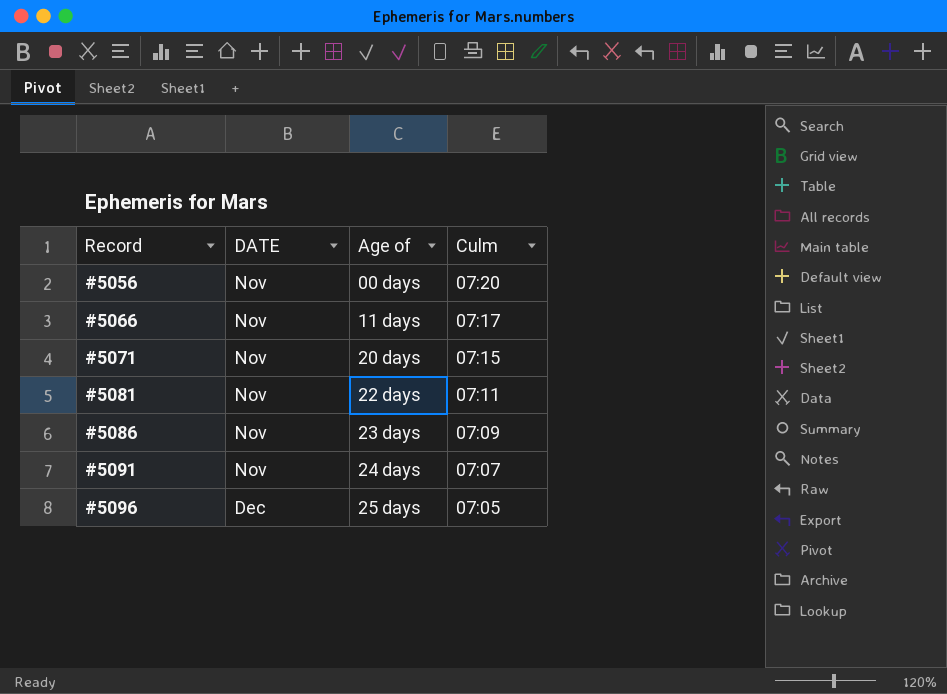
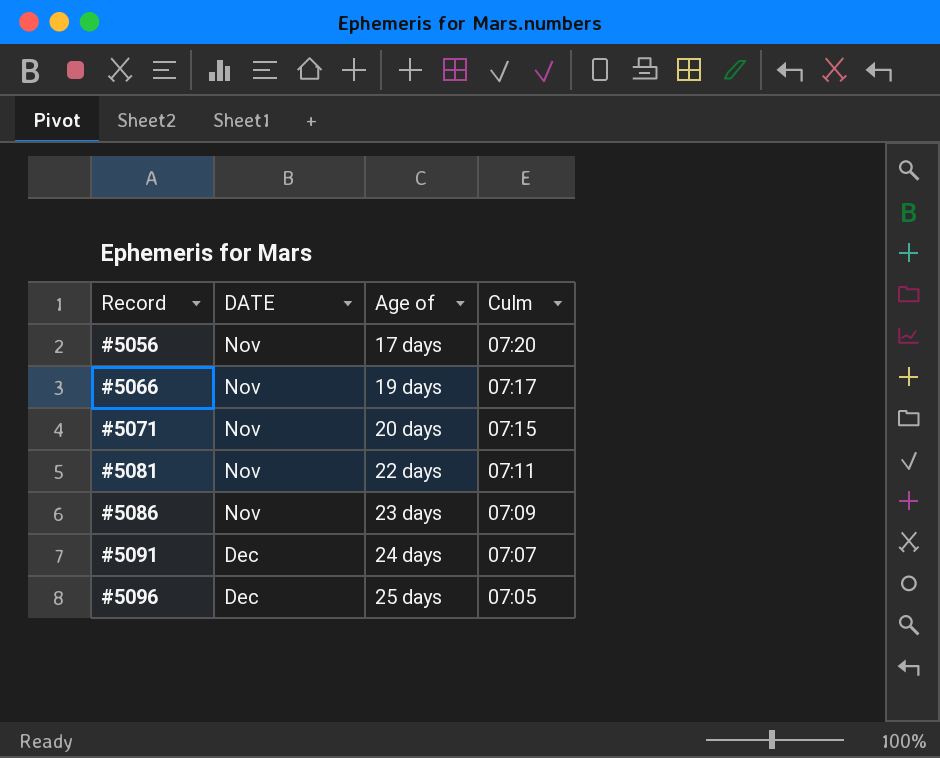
#5056 | Age of: 00 days -> 17 days
#5066 | Age of: 11 days -> 19 days
#5091 | DATE: Nov -> Dec

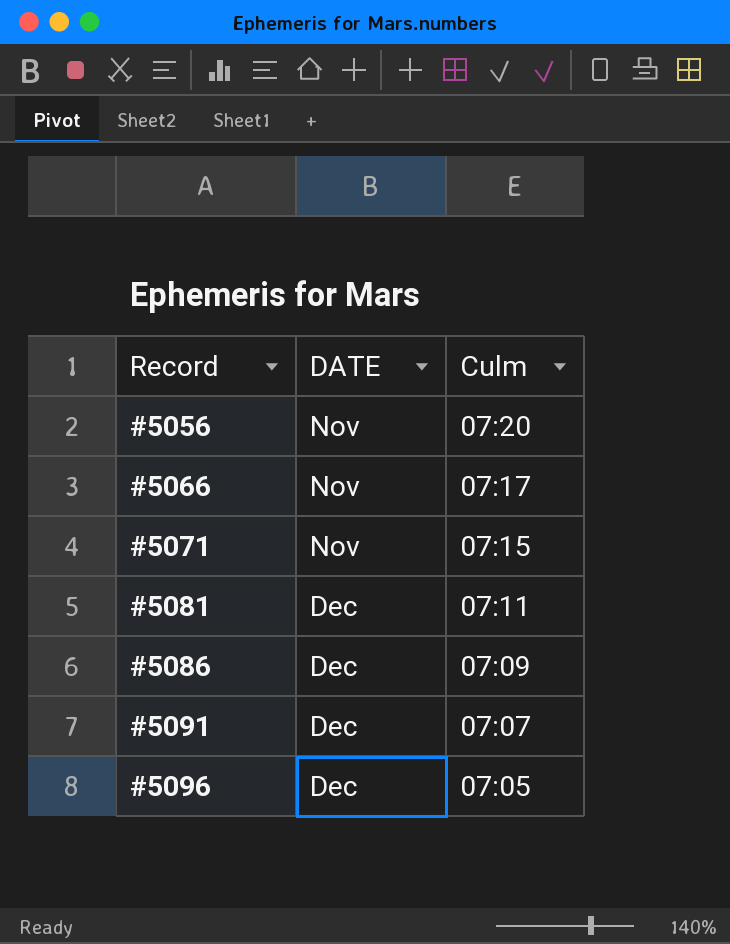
column Age of | position: 3 -> none
#5081 | DATE: Nov -> Dec
#5086 | DATE: Nov -> Dec

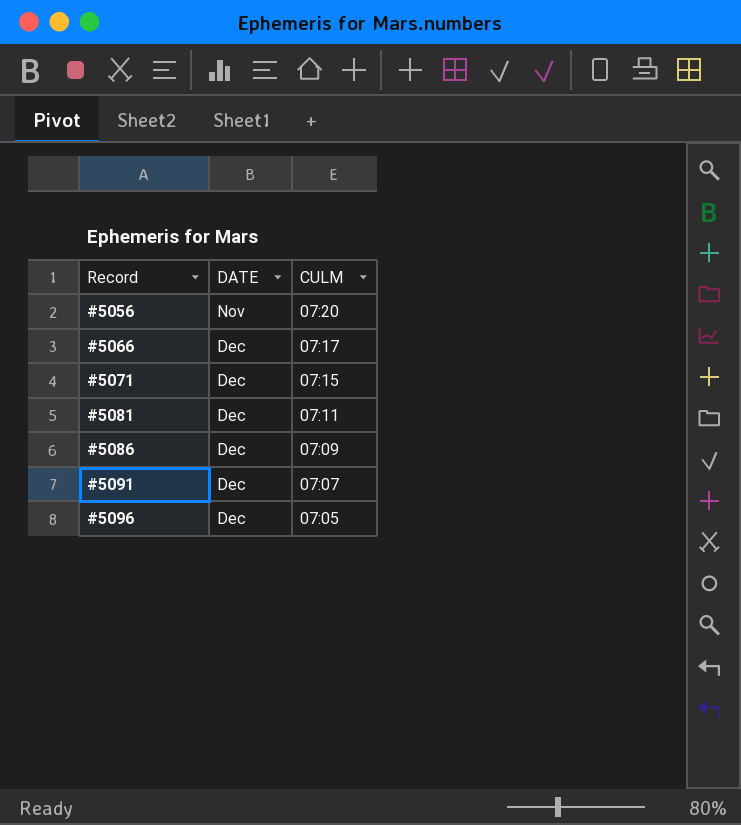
column name: Culm -> CULM
#5066 | DATE: Nov -> Dec
#5071 | DATE: Nov -> Dec

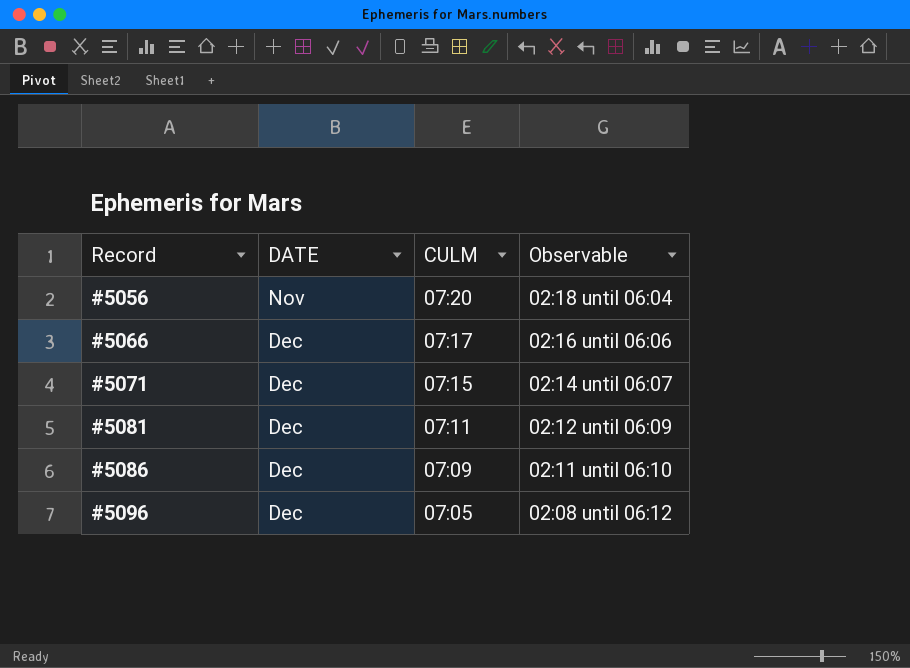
column Observable | position: none -> 4
row #5091: Dec | 07:07 -> none

